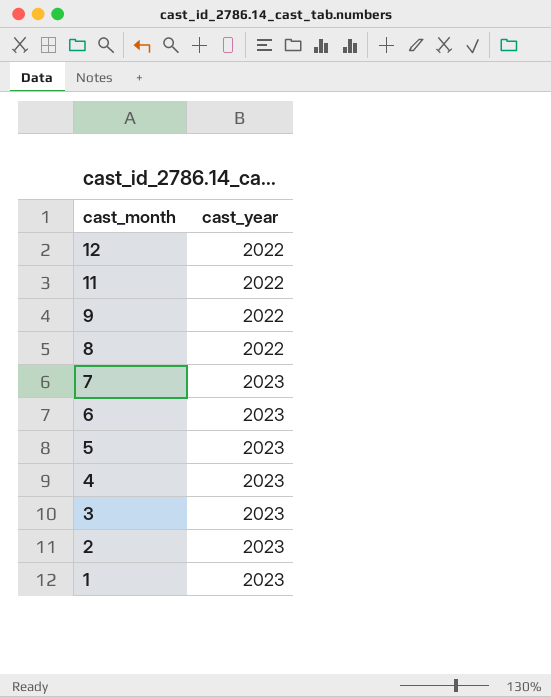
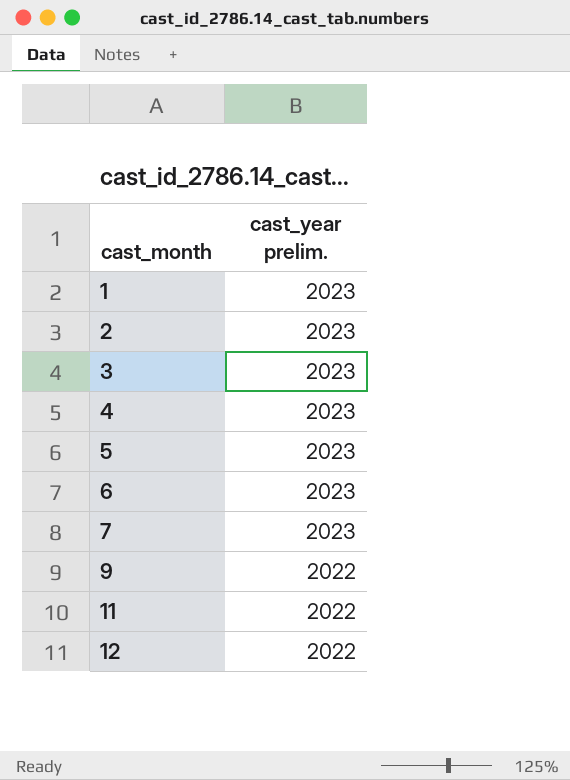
row order: cast_month descending -> cast_month ascending
column name: cast_year -> cast_year prelim.
row 8: 2022 -> none

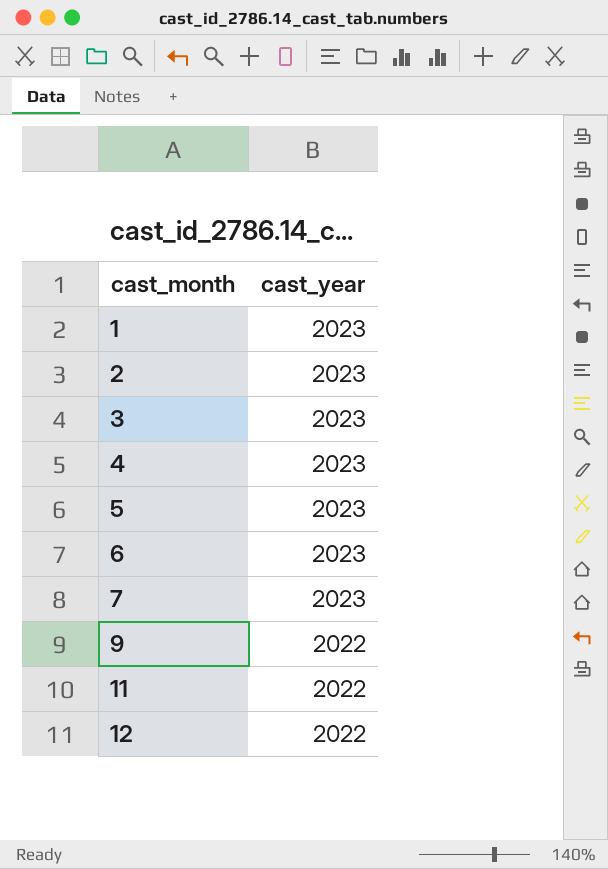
column name: cast_year prelim. -> cast_year

